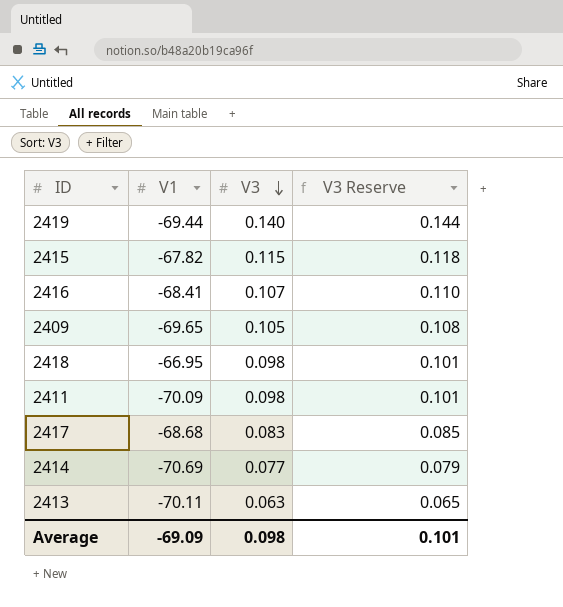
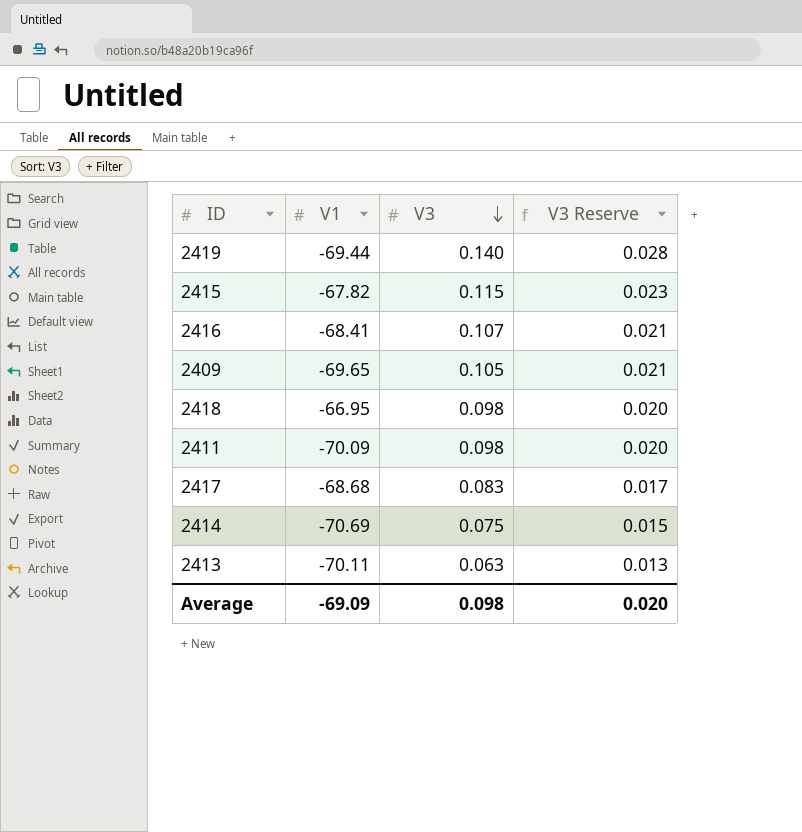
column V3 Reserve | formula: [V3] * 1.03 -> [V3] * 0.2
2414 | V3: 0.077 -> 0.075
Average | V3 Reserve: 0.101 -> 0.020

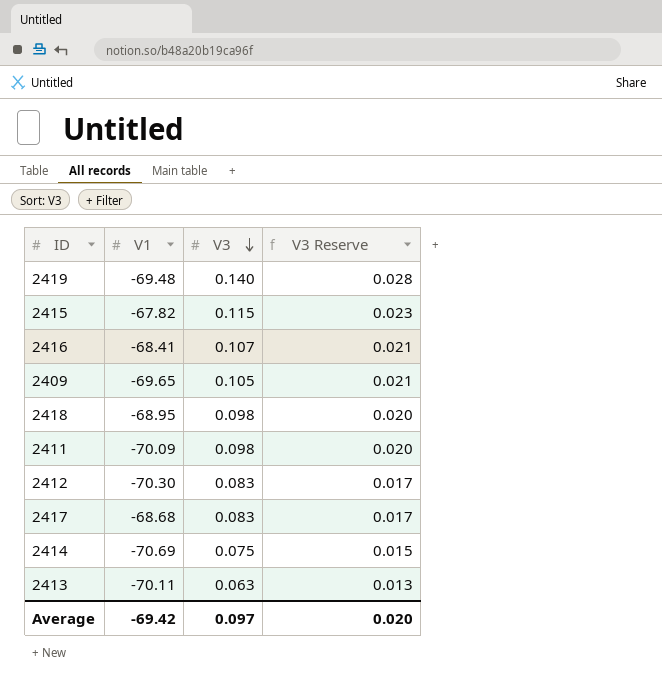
2419 | V1: -69.44 -> -69.48
2418 | V1: -66.95 -> -68.95
row 2412: none -> -70.30 | 0.083 | 0.017
Average | V1: -69.09 -> -69.42
Average | V3: 0.098 -> 0.097

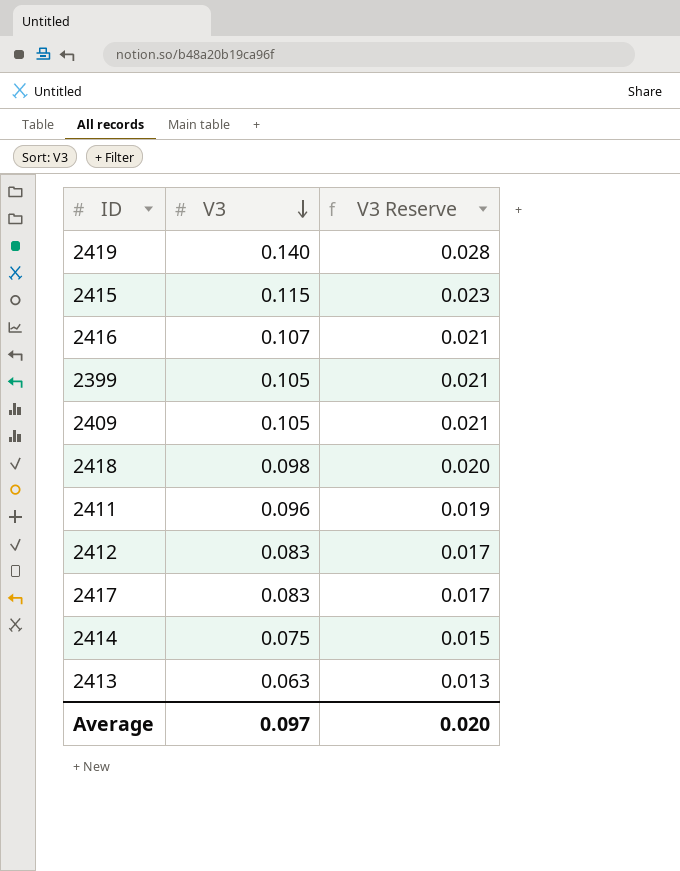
column V1 | position: 2 -> none
row 2399: none -> 0.105 | 0.021
2411 | V3: 0.098 -> 0.096
2411 | V3 Reserve: 0.020 -> 0.019

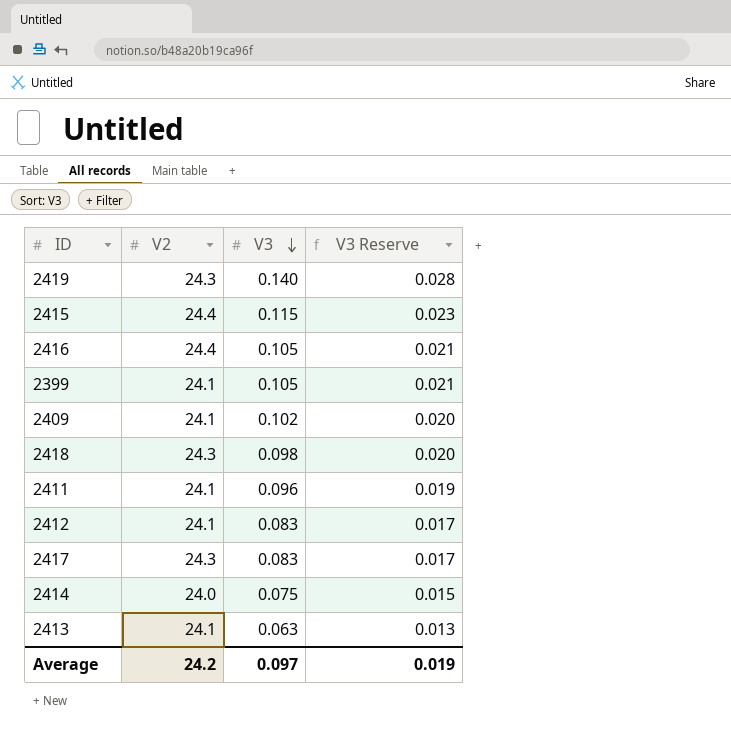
column V2 | position: none -> 2
2416 | V3: 0.107 -> 0.105
2409 | V3: 0.105 -> 0.102
2409 | V3 Reserve: 0.021 -> 0.020
Average | V3 Reserve: 0.020 -> 0.019

